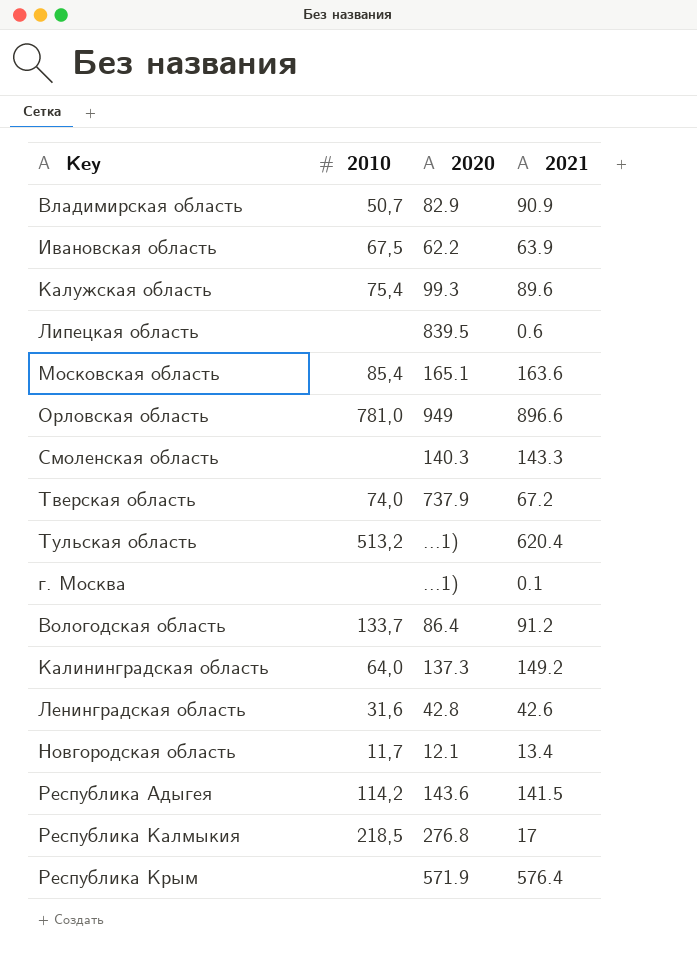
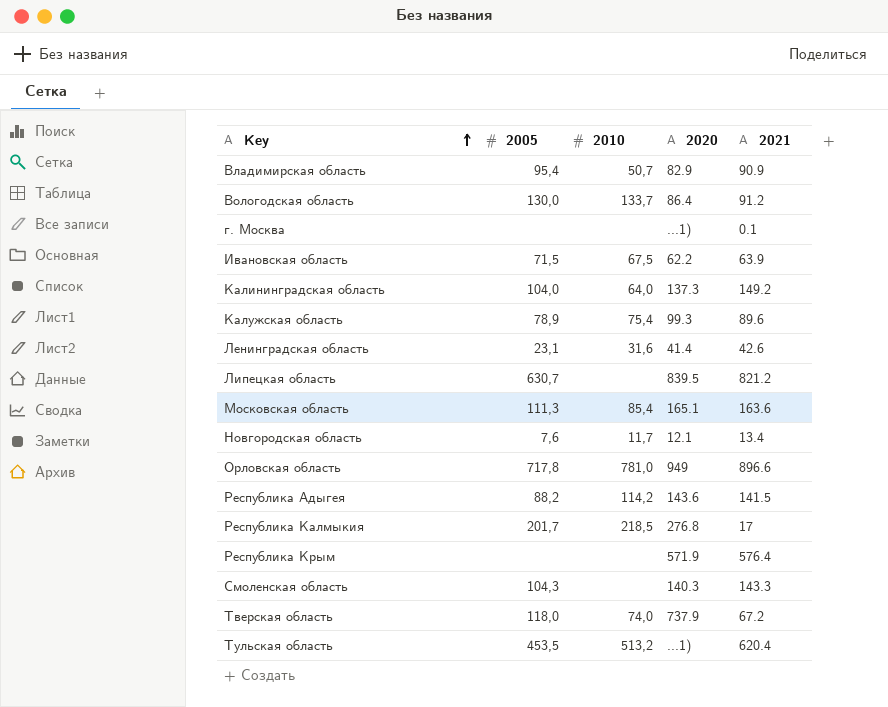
row order: none -> Key ascending
column 2005 | position: none -> 2
Ленинградская область | 2020: 42.8 -> 41.4
Липецкая область | 2021: 0.6 -> 821.2

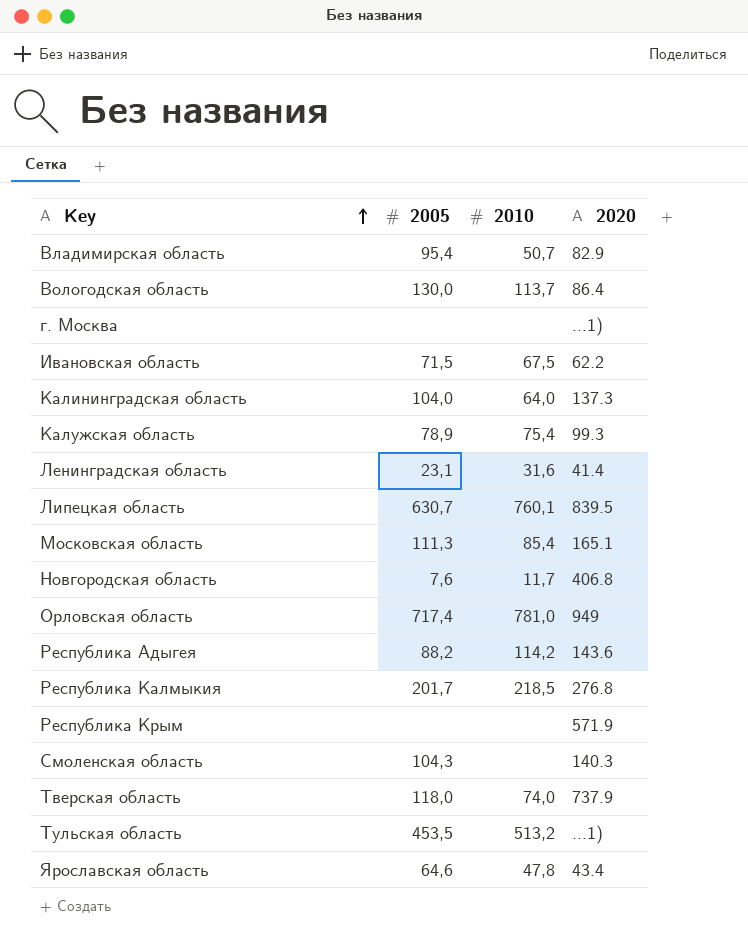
column 2021 | position: 5 -> none
Вологодская область | 2010: 133,7 -> 113,7
Липецкая область | 2010: none -> 760,1
Новгородская область | 2020: 12.1 -> 406.8
Орловская область | 2005: 717,8 -> 717,4
row Ярославская область: none -> 64,6 | 47,8 | 43.4

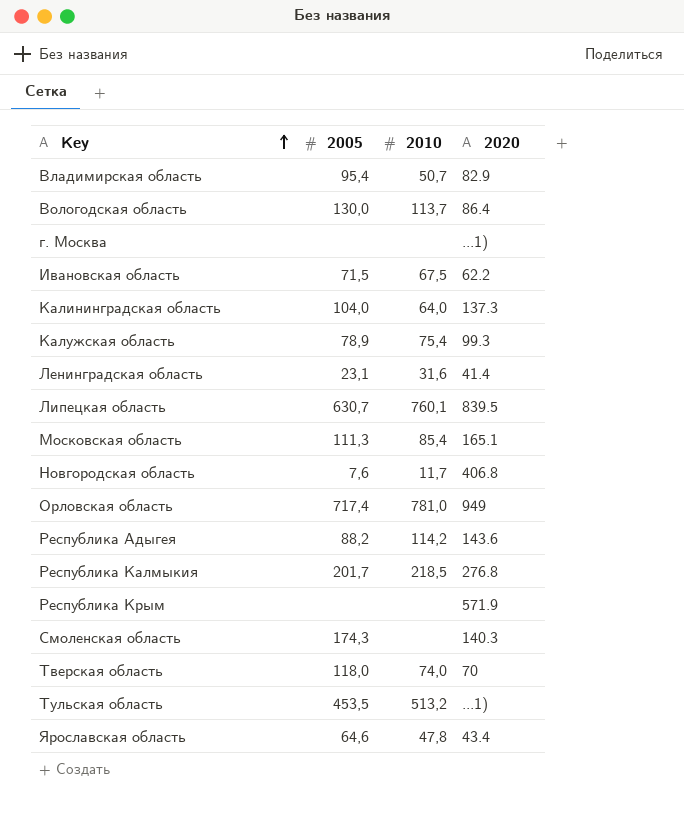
Смоленская область | 2005: 104,3 -> 174,3
Тверская область | 2020: 737.9 -> 70

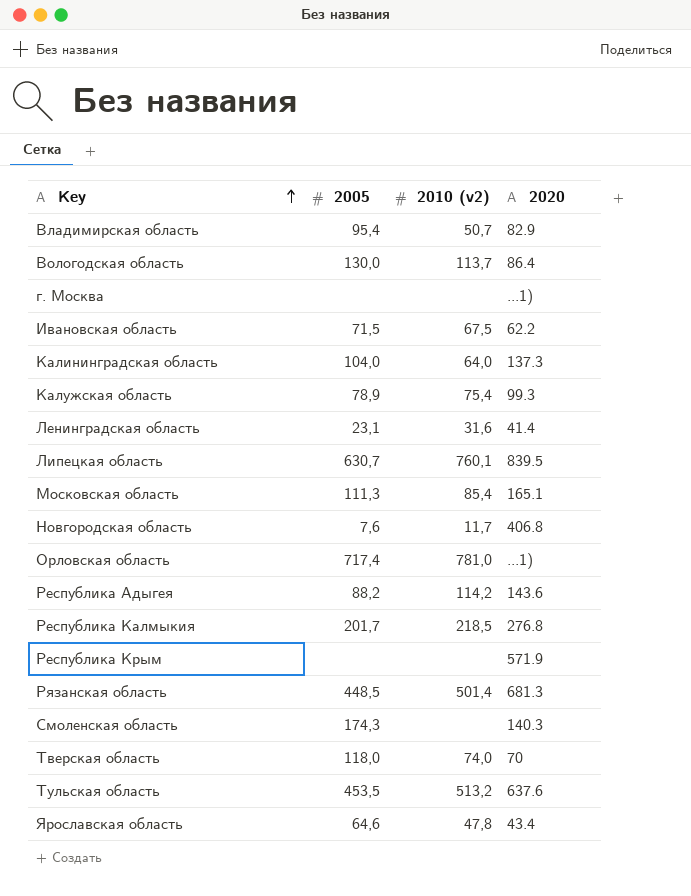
column name: 2010 -> 2010 (v2)
Орловская область | 2020: 949 -> ...1)
row Рязанская область: none -> 448,5 | 501,4 | 681.3
Тульская область | 2020: ...1) -> 637.6

